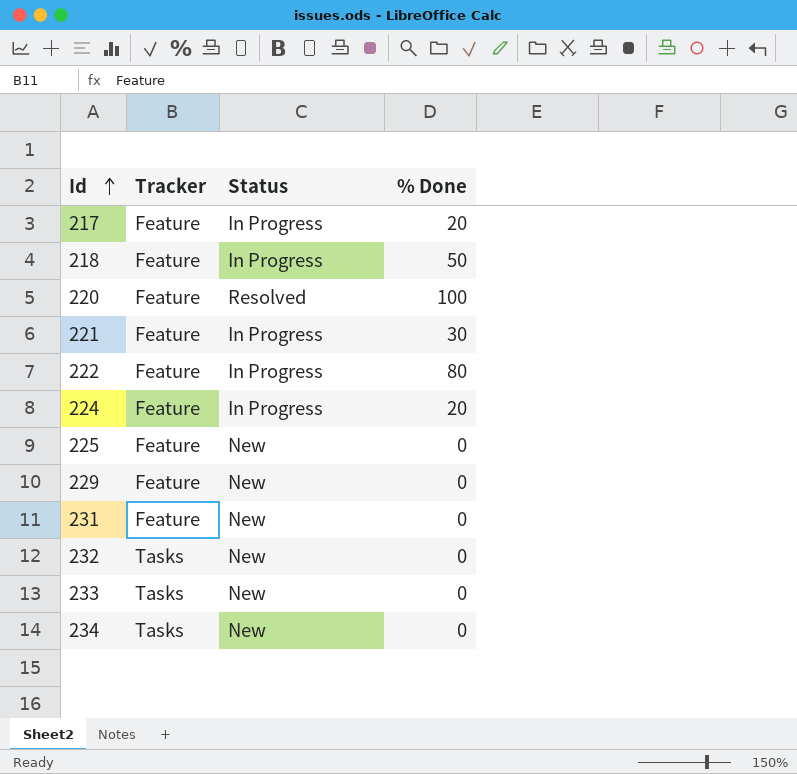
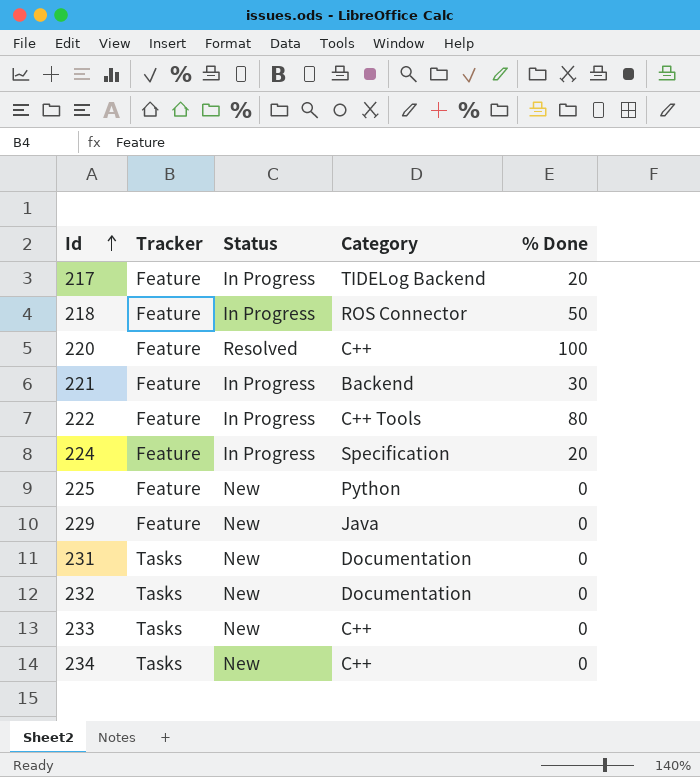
column Category | position: none -> 4
231 | Tracker: Feature -> Tasks

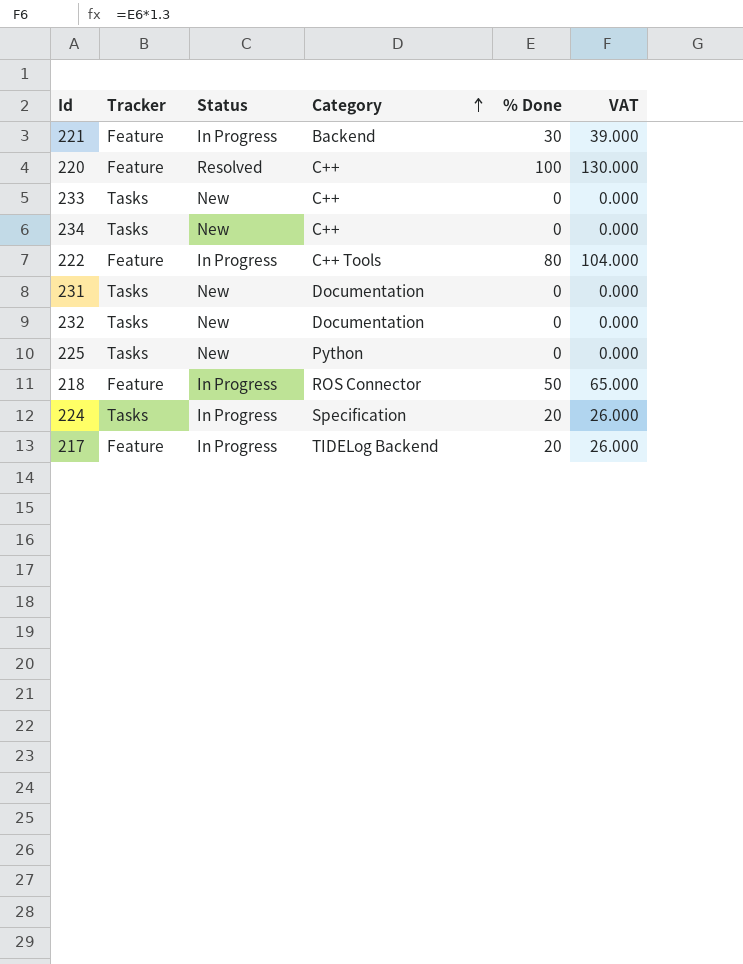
row order: Id ascending -> Category ascending
column VAT | formula: none -> [% Done] * 1.3
row 229: Feature | New | Java | 0 -> none
225 | Tracker: Feature -> Tasks
224 | Tracker: Feature -> Tasks

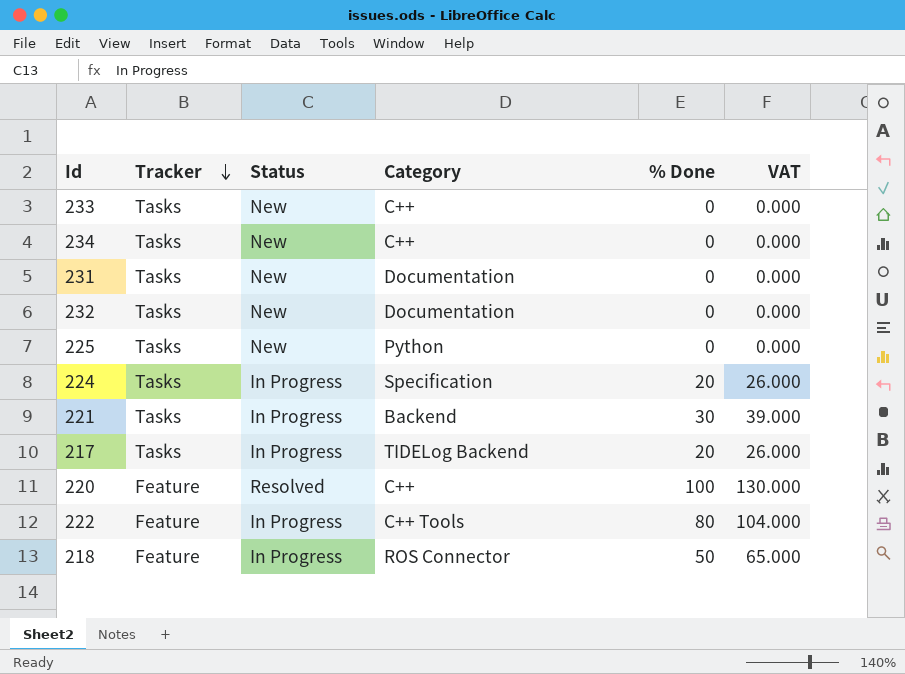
row order: Category ascending -> Tracker descending
221 | Tracker: Feature -> Tasks
217 | Tracker: Feature -> Tasks

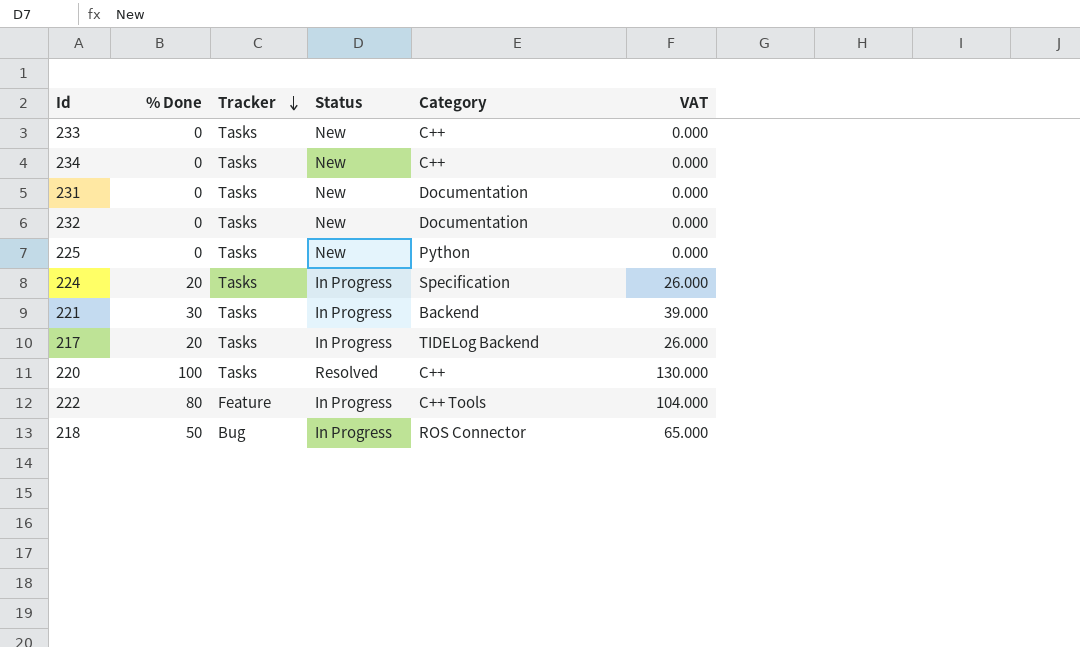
column % Done | position: 5 -> 2
220 | Tracker: Feature -> Tasks
218 | Tracker: Feature -> Bug

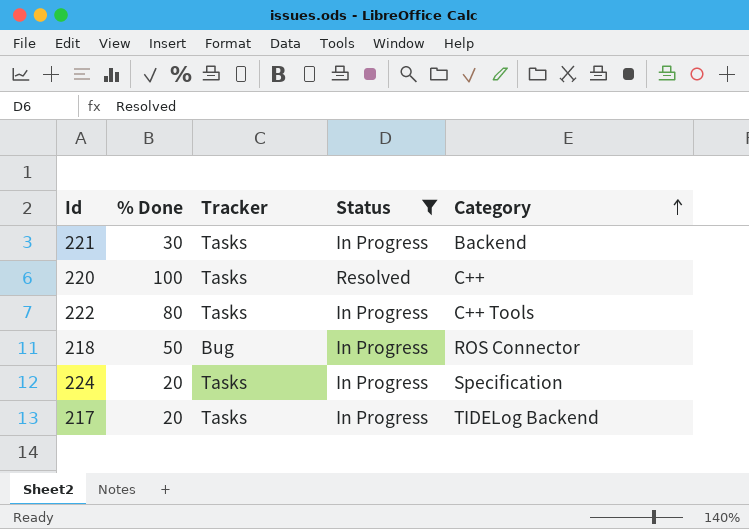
filter: none -> Status != New
row order: Tracker descending -> Category ascending
column VAT | formula: [% Done] * 1.3 -> none
222 | Tracker: Feature -> Tasks

